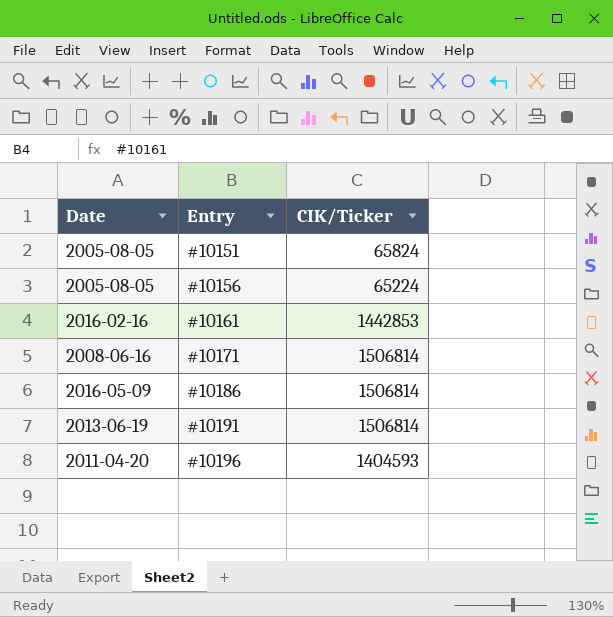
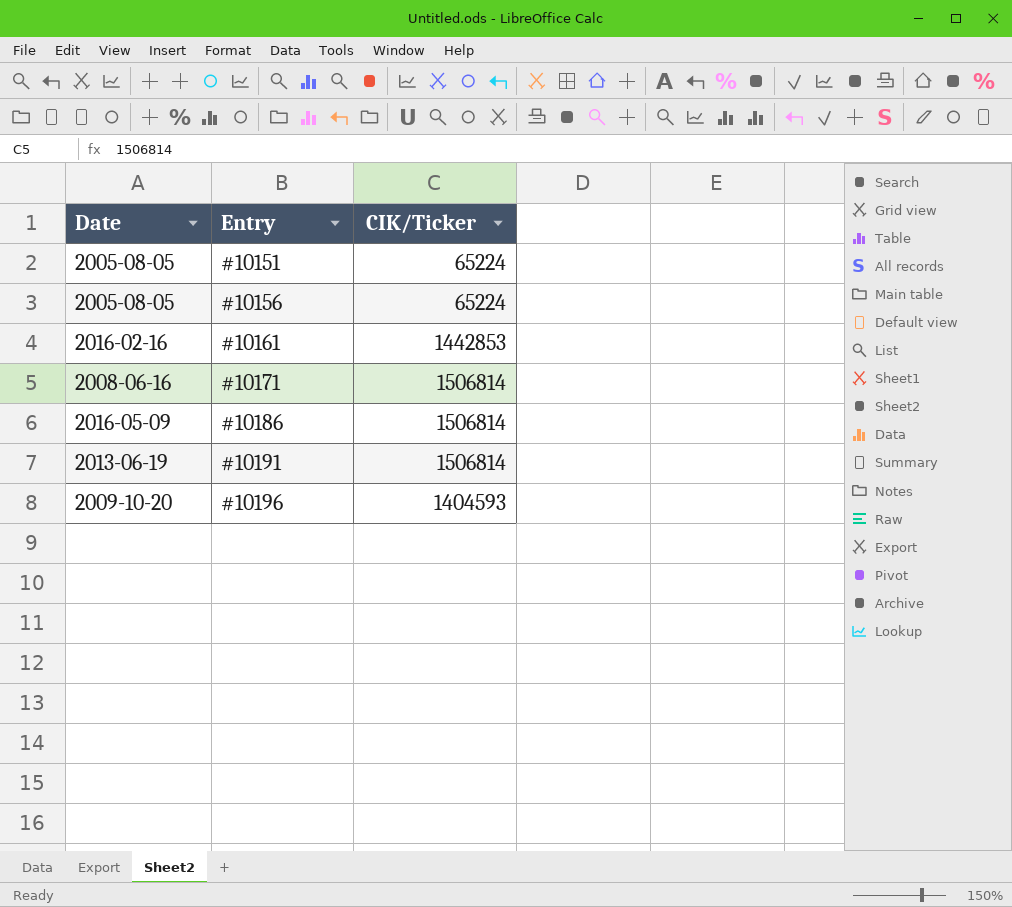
#10151 | CIK/Ticker: 65824 -> 65224
#10196 | Date: 2011-04-20 -> 2009-10-20

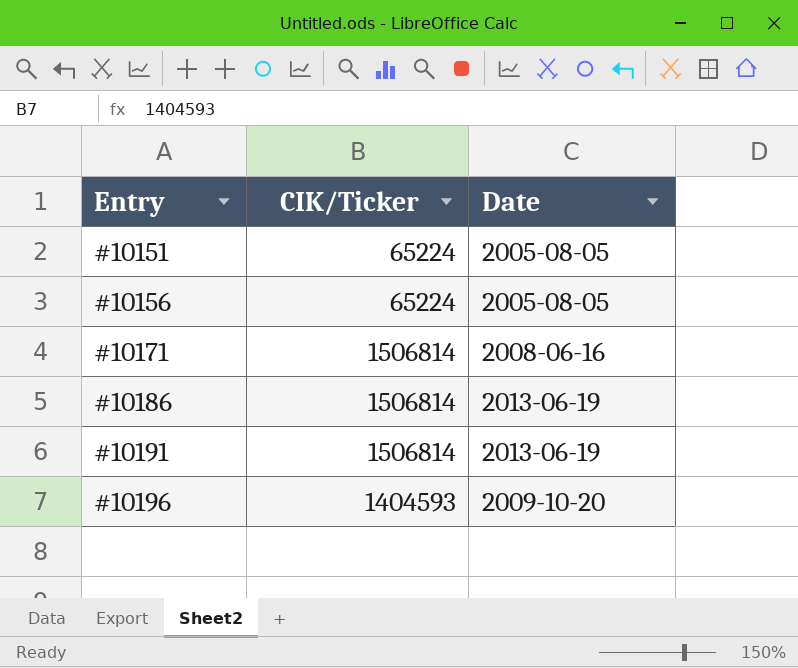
column Date | position: 1 -> 3
row #10161: 2016-02-16 | 1442853 -> none
#10186 | Date: 2016-05-09 -> 2013-06-19

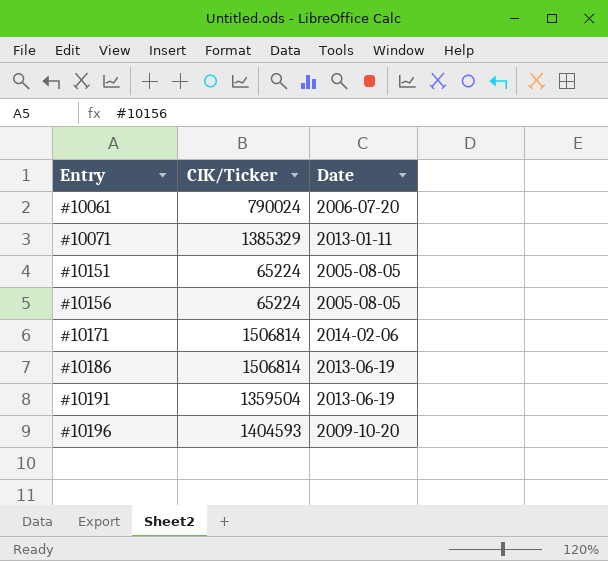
row #10061: none -> 790024 | 2006-07-20
row #10071: none -> 1385329 | 2013-01-11
#10171 | Date: 2008-06-16 -> 2014-02-06
#10191 | CIK/Ticker: 1506814 -> 1359504

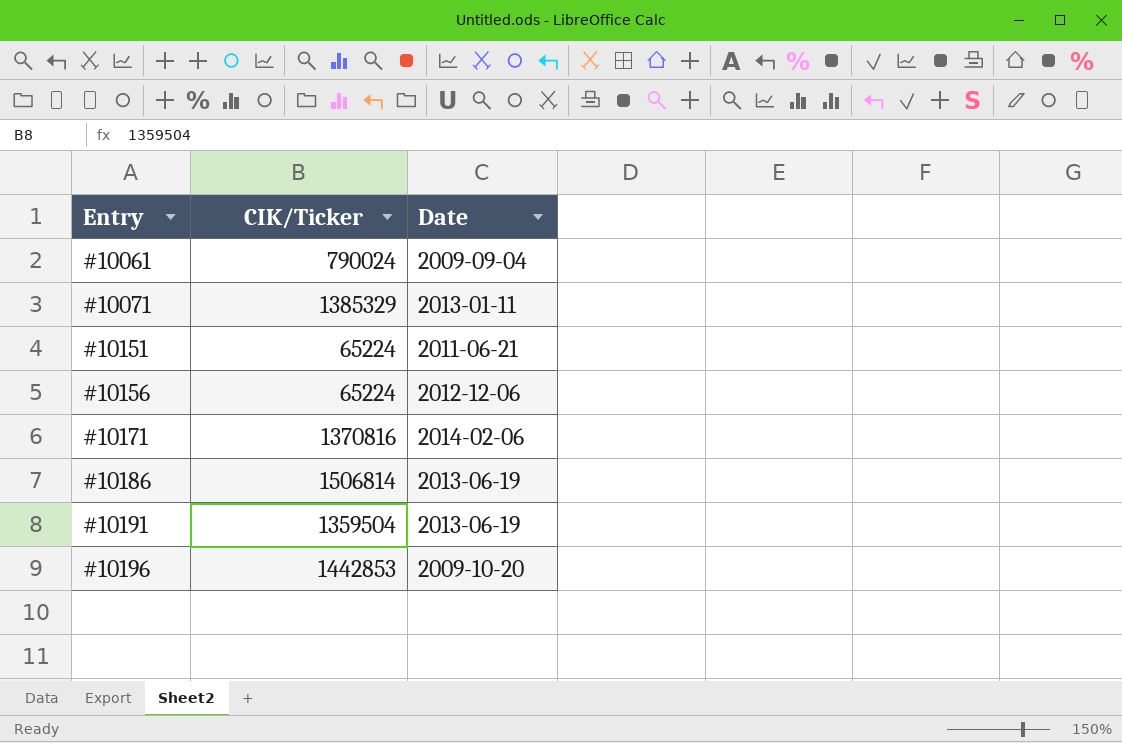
#10061 | Date: 2006-07-20 -> 2009-09-04
#10151 | Date: 2005-08-05 -> 2011-06-21
#10156 | Date: 2005-08-05 -> 2012-12-06
#10171 | CIK/Ticker: 1506814 -> 1370816
#10196 | CIK/Ticker: 1404593 -> 1442853

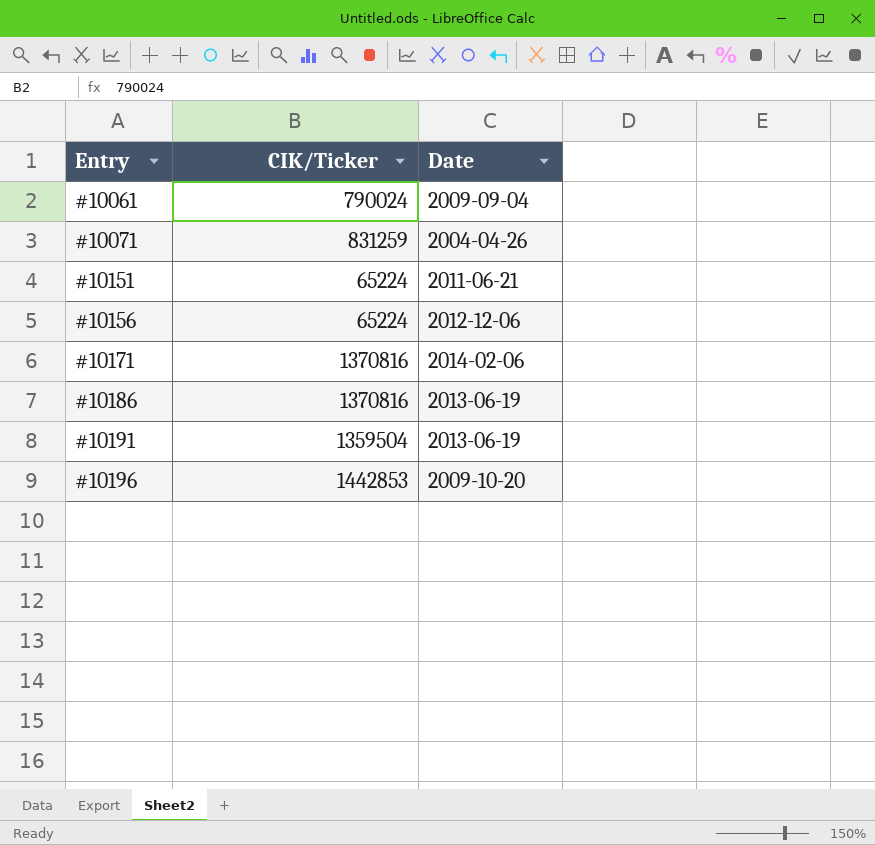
#10071 | CIK/Ticker: 1385329 -> 831259
#10071 | Date: 2013-01-11 -> 2004-04-26
#10186 | CIK/Ticker: 1506814 -> 1370816

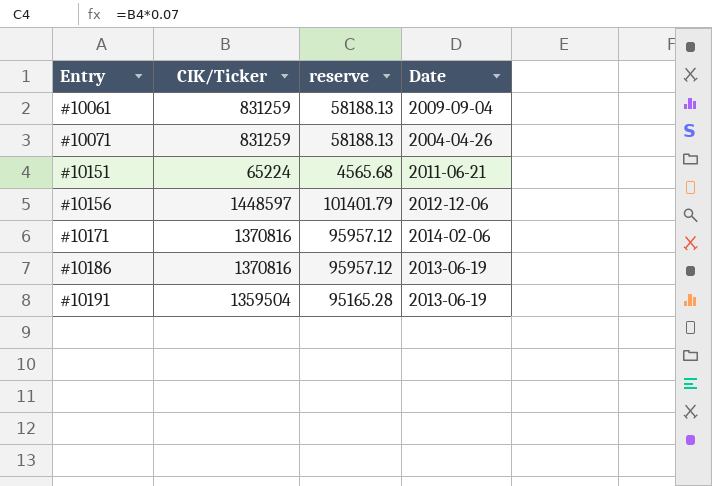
column reserve | formula: none -> [CIK/Ticker] * 0.07
row #10196: 1442853 | 2009-10-20 -> none
#10061 | CIK/Ticker: 790024 -> 831259
#10156 | CIK/Ticker: 65224 -> 1448597

